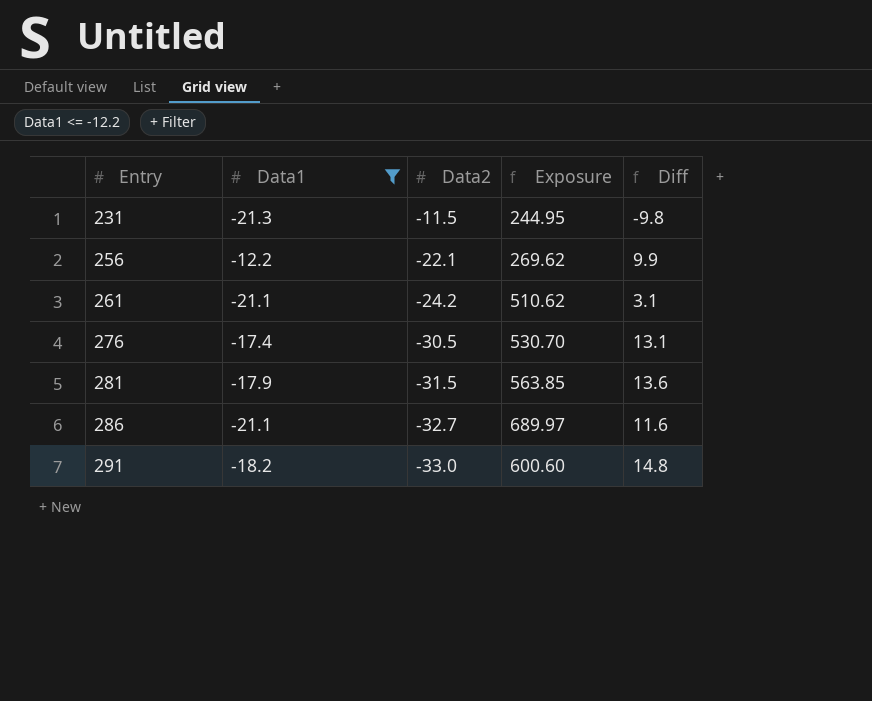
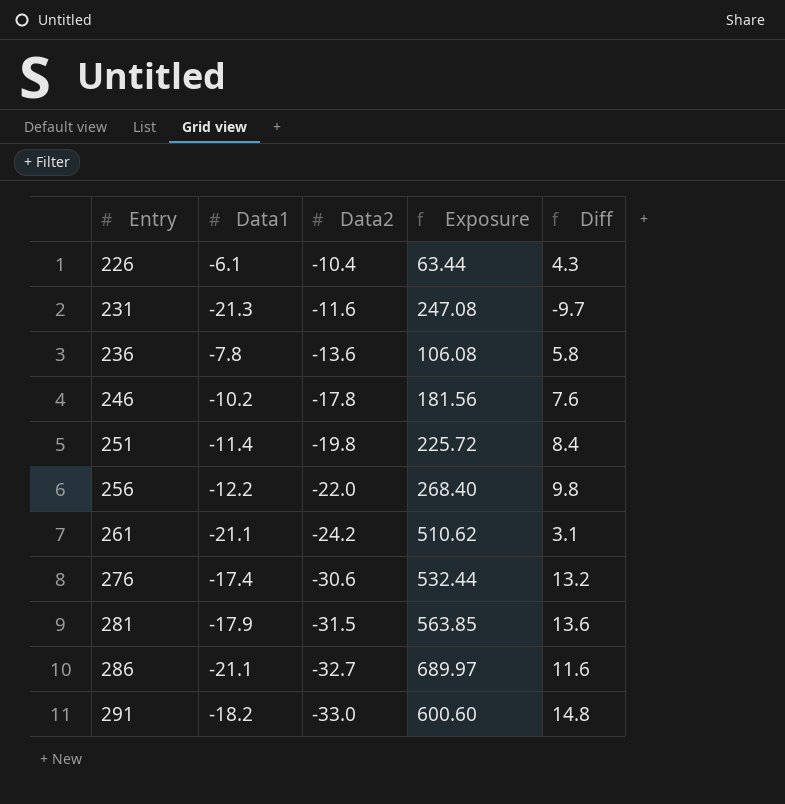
filter: Data1 <= -12.2 -> none
231 | Data2: -11.5 -> -11.6
231 | Exposure: 244.95 -> 247.08
231 | Diff: -9.8 -> -9.7
256 | Data2: -22.1 -> -22.0
256 | Exposure: 269.62 -> 268.40
256 | Diff: 9.9 -> 9.8
276 | Data2: -30.5 -> -30.6
276 | Exposure: 530.70 -> 532.44
276 | Diff: 13.1 -> 13.2

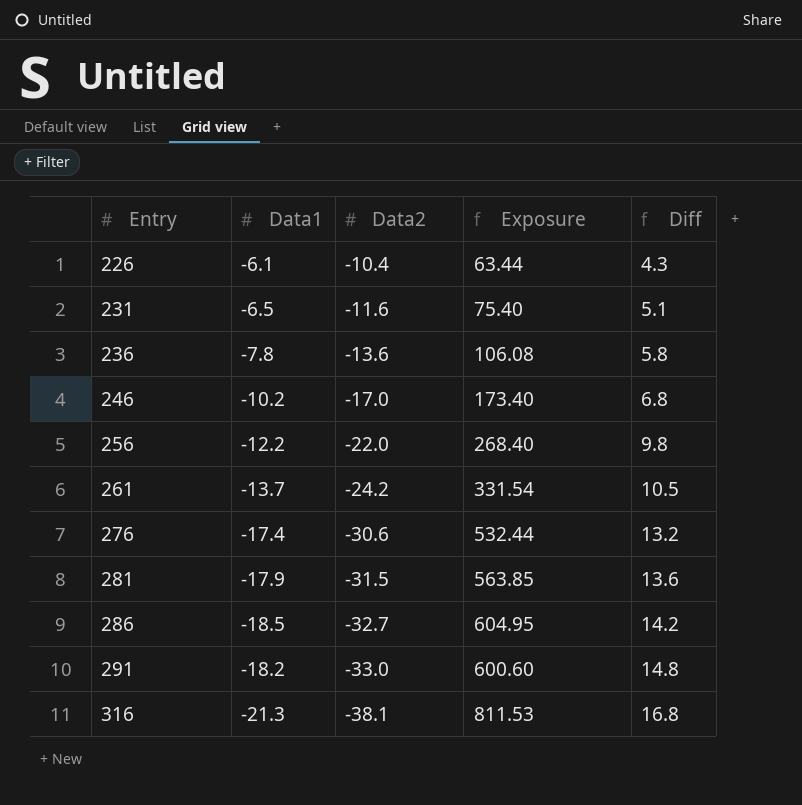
row 251: -11.4 | -19.8 | 225.72 | 8.4 -> none
231 | Data1: -21.3 -> -6.5
231 | Exposure: 247.08 -> 75.40
231 | Diff: -9.7 -> 5.1
246 | Data2: -17.8 -> -17.0
246 | Exposure: 181.56 -> 173.40
246 | Diff: 7.6 -> 6.8
261 | Data1: -21.1 -> -13.7
261 | Exposure: 510.62 -> 331.54
261 | Diff: 3.1 -> 10.5
286 | Data1: -21.1 -> -18.5
286 | Exposure: 689.97 -> 604.95
286 | Diff: 11.6 -> 14.2
row 316: none -> -21.3 | -38.1 | 811.53 | 16.8

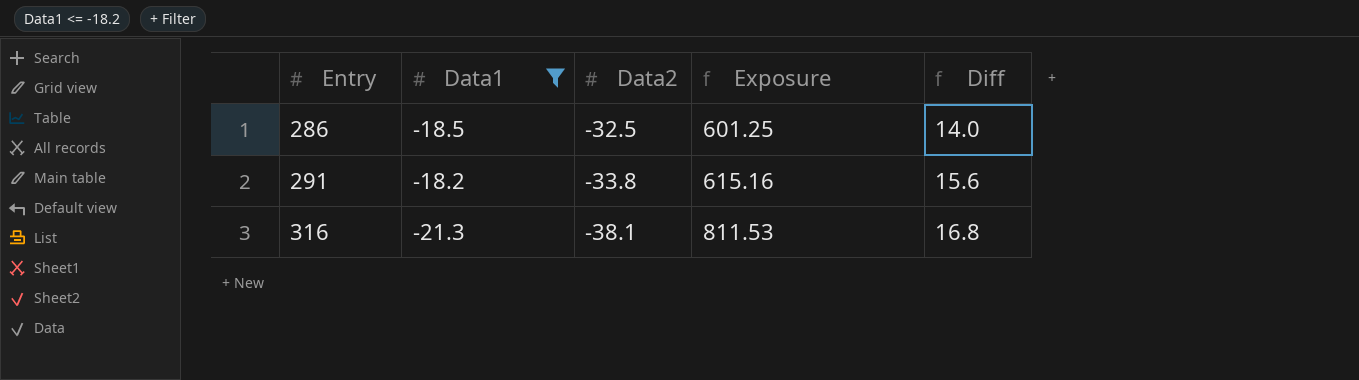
filter: none -> Data1 <= -18.2
286 | Data2: -32.7 -> -32.5
286 | Exposure: 604.95 -> 601.25
286 | Diff: 14.2 -> 14.0
291 | Data2: -33.0 -> -33.8
291 | Exposure: 600.60 -> 615.16
291 | Diff: 14.8 -> 15.6

